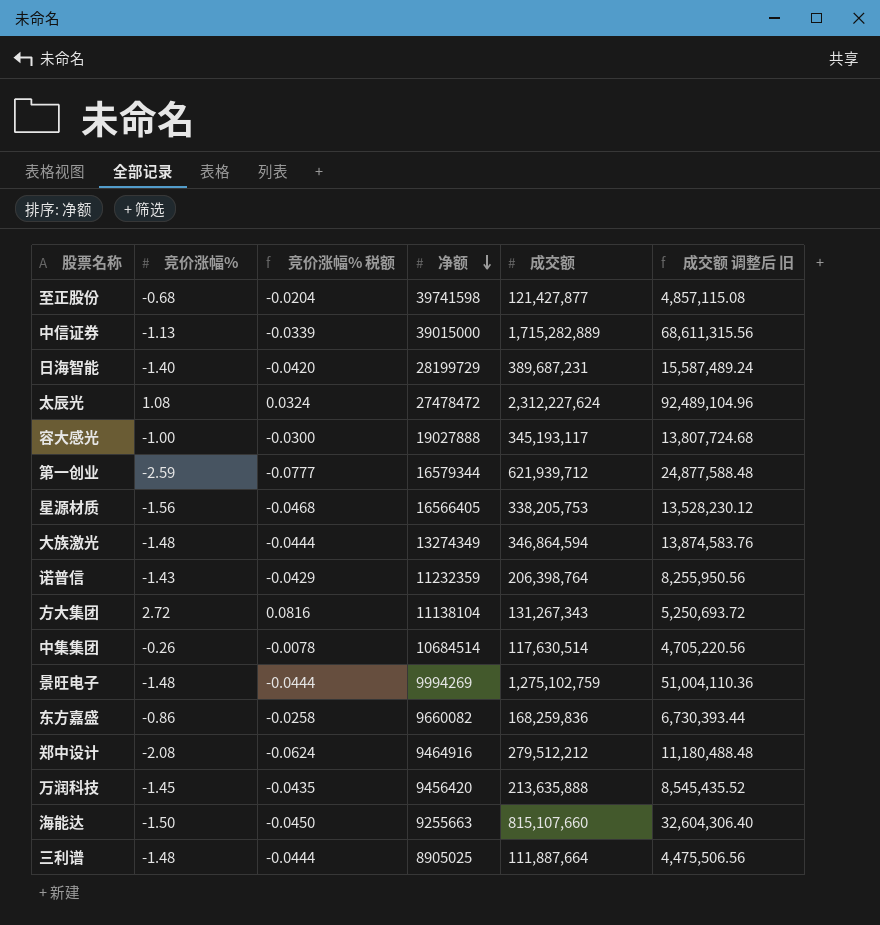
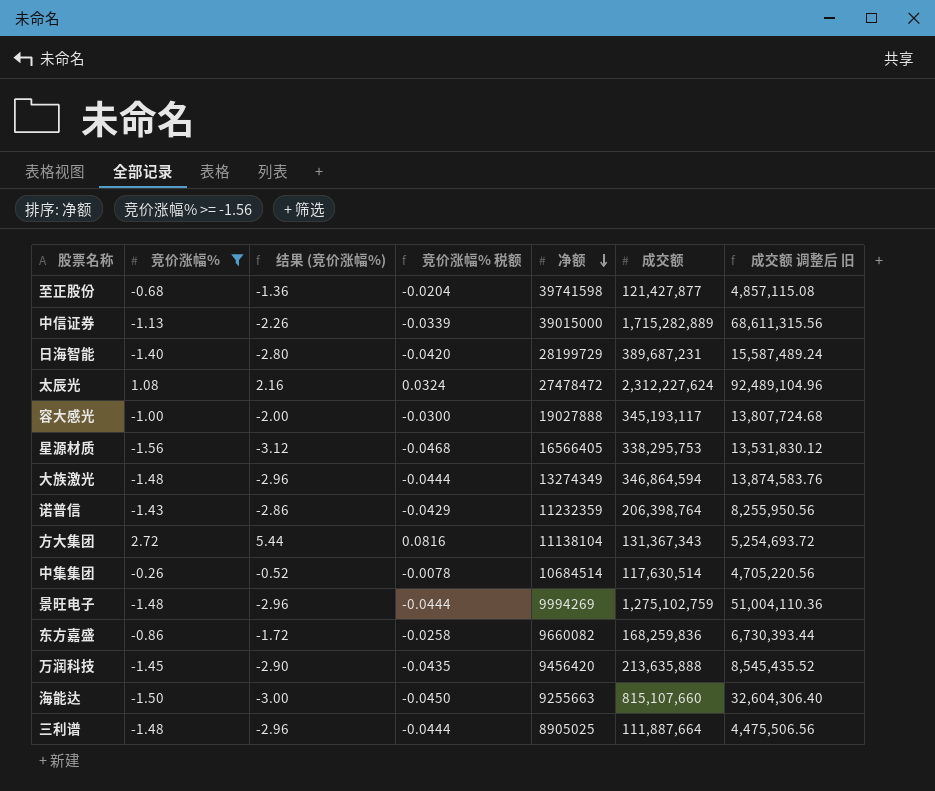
filter: none -> 竞价涨幅% >= -1.56
column 结果 (竞价涨幅%) | formula: none -> [竞价涨幅%] * 2
星源材质 | 成交额: 338,205,753 -> 338,295,753
星源材质 | 成交额 调整后 旧: 13,528,230.12 -> 13,531,830.12
方大集团 | 成交额: 131,267,343 -> 131,367,343
方大集团 | 成交额 调整后 旧: 5,250,693.72 -> 5,254,693.72

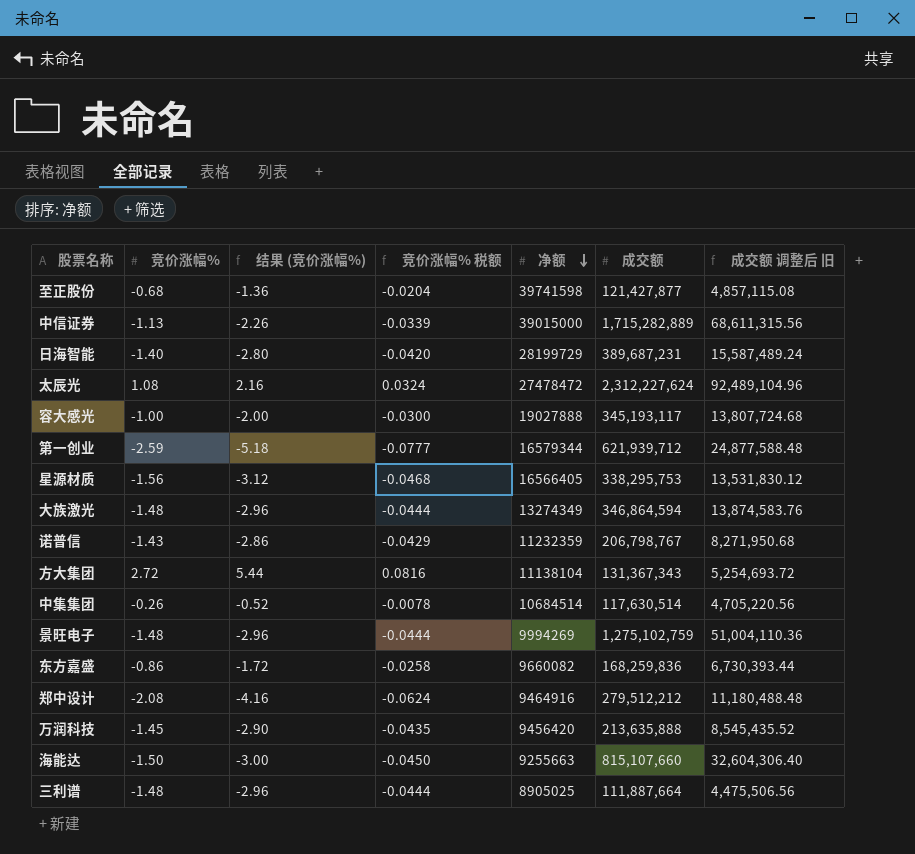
filter: 竞价涨幅% >= -1.56 -> none
诺普信 | 成交额: 206,398,764 -> 206,798,767
诺普信 | 成交额 调整后 旧: 8,255,950.56 -> 8,271,950.68

